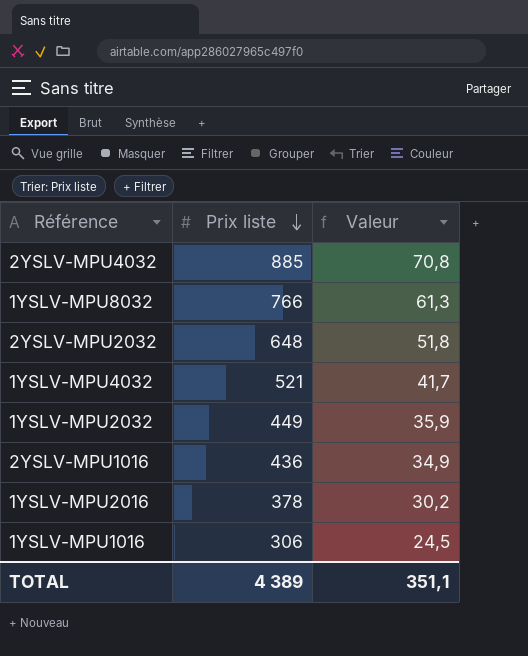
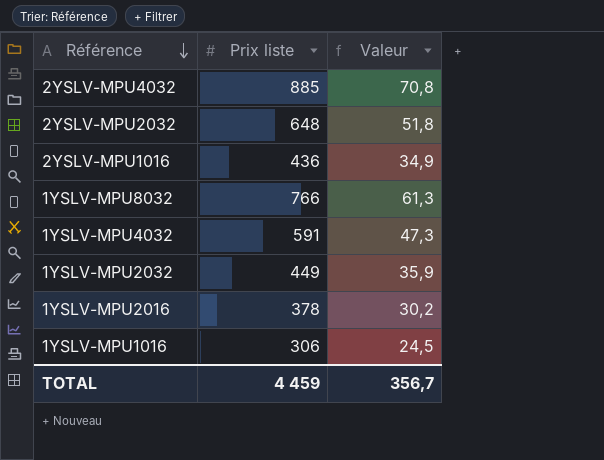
row order: Prix liste descending -> Référence descending
1YSLV-MPU4032 | Prix liste: 521 -> 591
1YSLV-MPU4032 | Valeur: 41,7 -> 47,3
TOTAL | Prix liste: 4 389 -> 4 459
TOTAL | Valeur: 351,1 -> 356,7

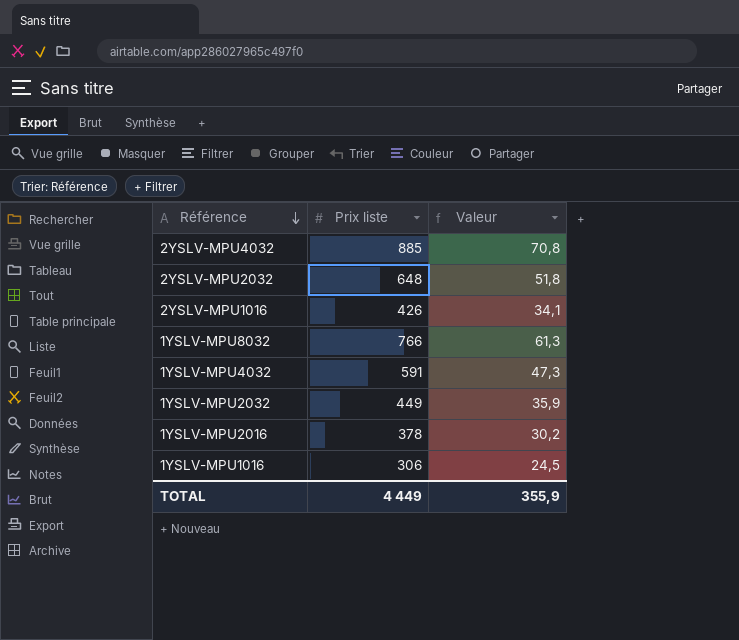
2YSLV-MPU1016 | Prix liste: 436 -> 426
2YSLV-MPU1016 | Valeur: 34,9 -> 34,1
TOTAL | Prix liste: 4 459 -> 4 449
TOTAL | Valeur: 356,7 -> 355,9

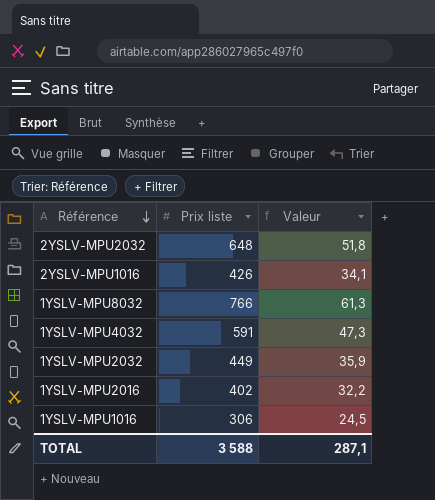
row 2YSLV-MPU4032: 885 | 70,8 -> none
1YSLV-MPU2016 | Prix liste: 378 -> 402
1YSLV-MPU2016 | Valeur: 30,2 -> 32,2
TOTAL | Prix liste: 4 449 -> 3 588
TOTAL | Valeur: 355,9 -> 287,1

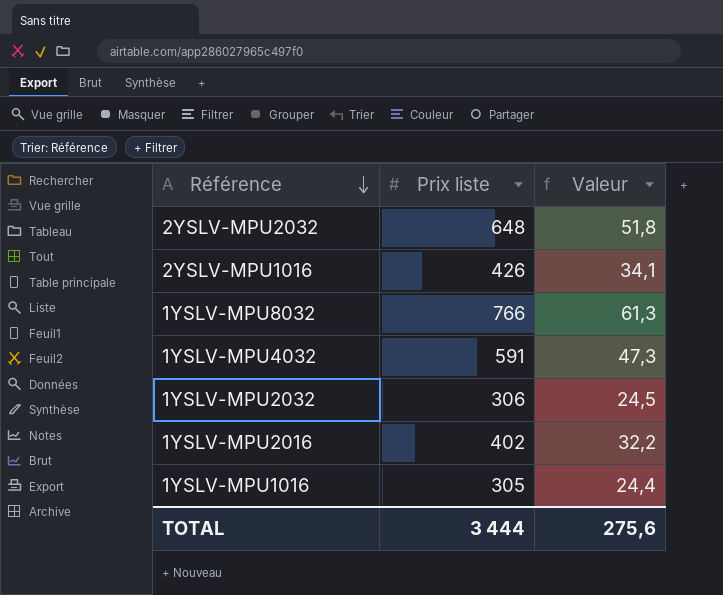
1YSLV-MPU2032 | Prix liste: 449 -> 306
1YSLV-MPU2032 | Valeur: 35,9 -> 24,5
1YSLV-MPU1016 | Prix liste: 306 -> 305
1YSLV-MPU1016 | Valeur: 24,5 -> 24,4
TOTAL | Prix liste: 3 588 -> 3 444
TOTAL | Valeur: 287,1 -> 275,6

